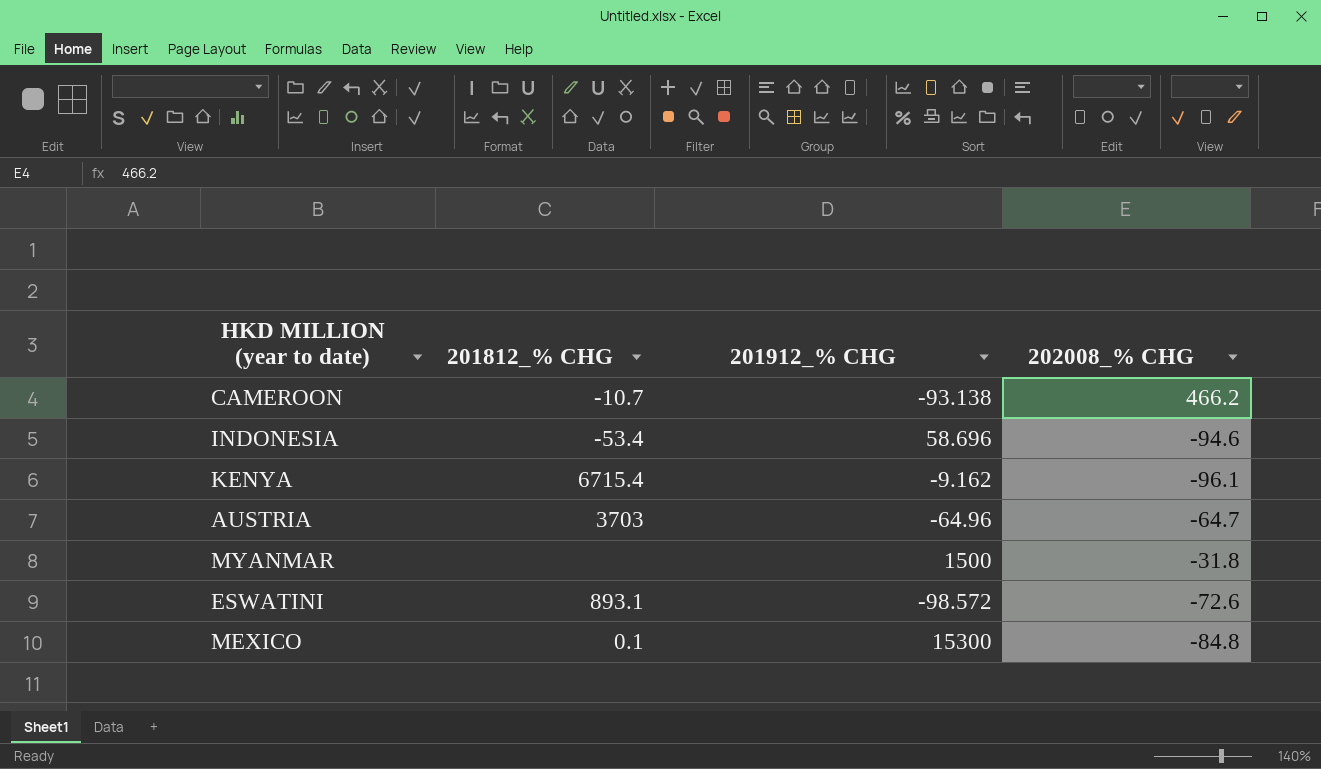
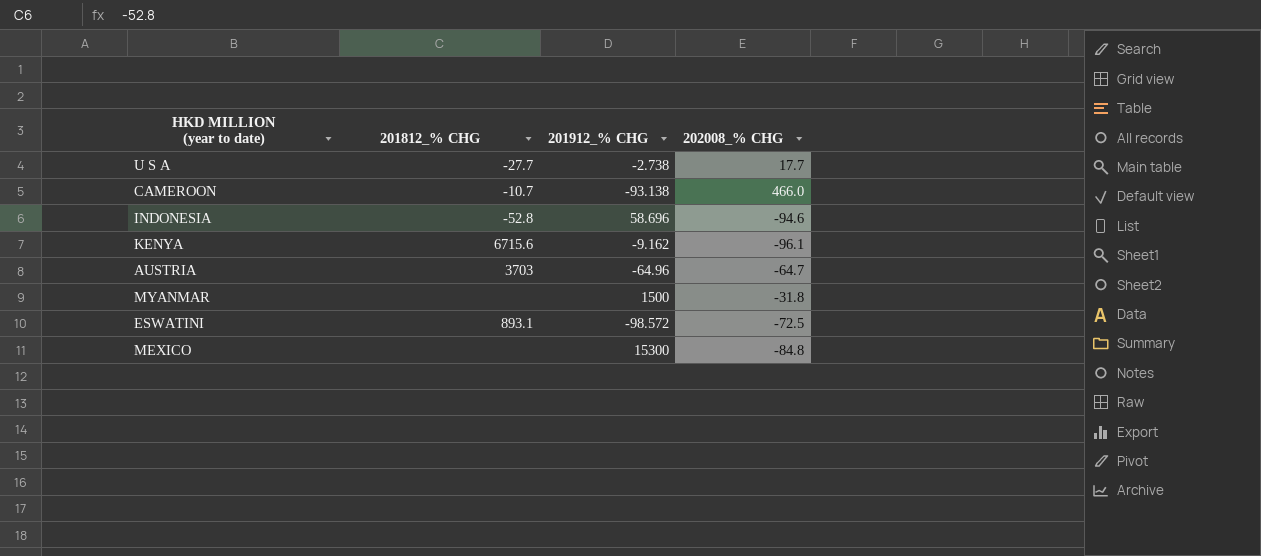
row U S A: none -> -27.7 | -2.738 | 17.7
CAMEROON | 202008_% CHG: 466.2 -> 466.0
INDONESIA | 201812_% CHG: -53.4 -> -52.8
KENYA | 201812_% CHG: 6715.4 -> 6715.6
ESWATINI | 202008_% CHG: -72.6 -> -72.5
MEXICO | 201812_% CHG: 0.1 -> none

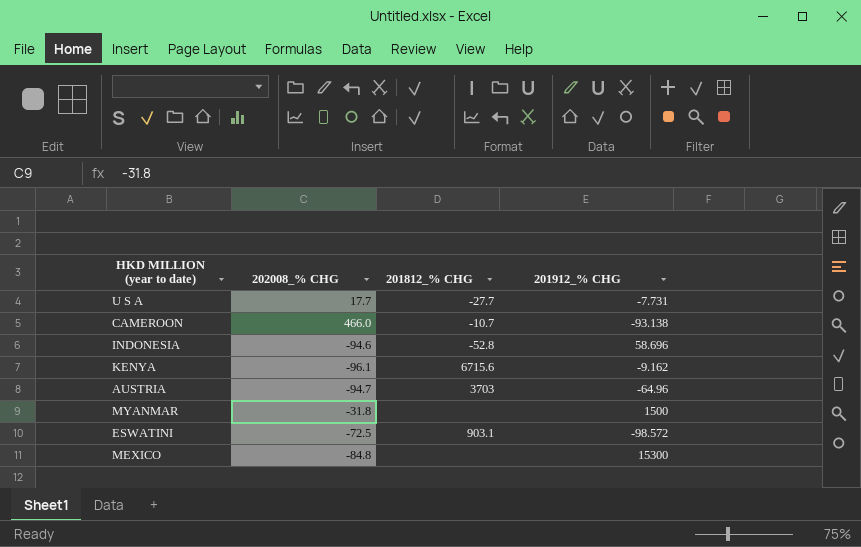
column 202008_% CHG | position: 4 -> 2
U S A | 201912_% CHG: -2.738 -> -7.731
AUSTRIA | 202008_% CHG: -64.7 -> -94.7
ESWATINI | 201812_% CHG: 893.1 -> 903.1

